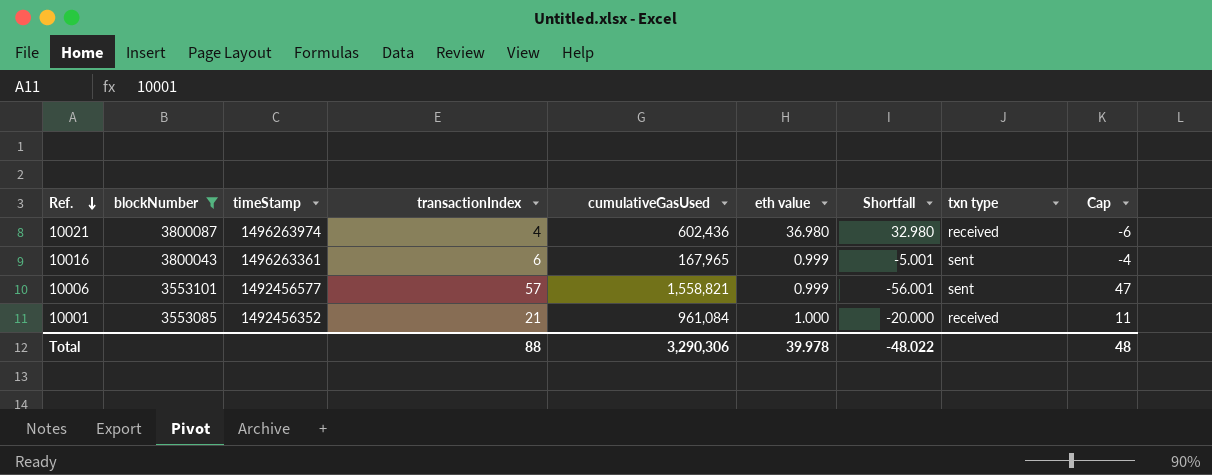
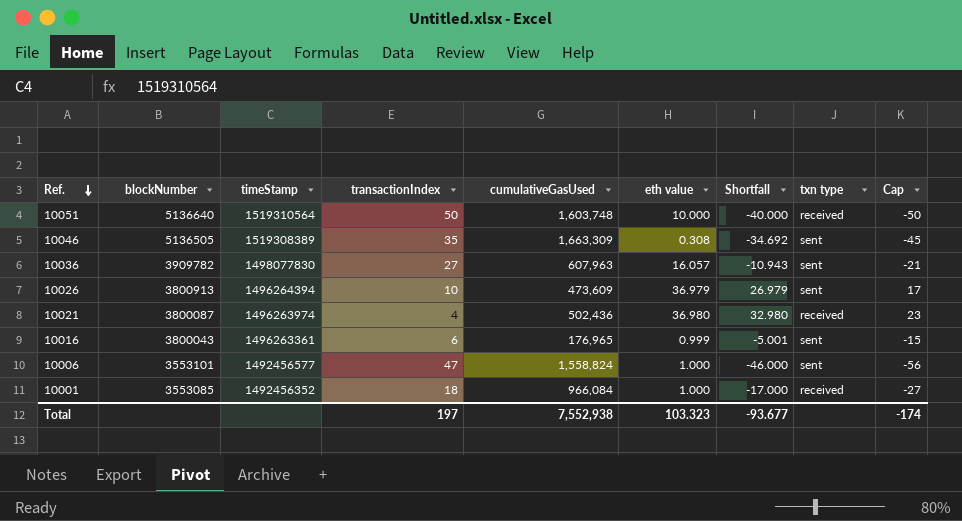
filter: blockNumber <= 3800087 -> none
column Cap | formula: [transactionIndex] - 10 -> [Shortfall] - 10
10021 | cumulativeGasUsed: 602,436 -> 502,436
10016 | cumulativeGasUsed: 167,965 -> 176,965
10006 | transactionIndex: 57 -> 47
10006 | cumulativeGasUsed: 1,558,821 -> 1,558,824
10006 | eth value: 0.999 -> 1.000
10006 | Shortfall: -56.001 -> -46.000
10001 | transactionIndex: 21 -> 18
10001 | cumulativeGasUsed: 961,084 -> 966,084
10001 | Shortfall: -20.000 -> -17.000
Total | transactionIndex: 88 -> 197
Total | cumulativeGasUsed: 3,290,306 -> 7,552,938
Total | eth value: 39.978 -> 103.323
Total | Shortfall: -48.022 -> -93.677
Total | Cap: 48 -> -174

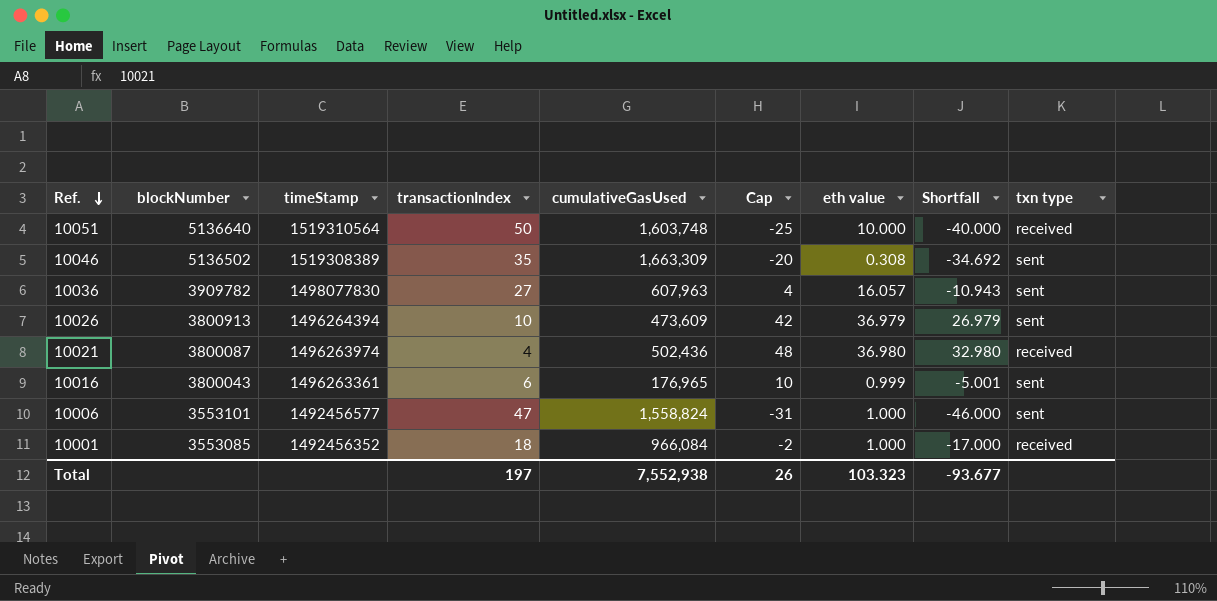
column Cap | formula: [Shortfall] - 10 -> [Shortfall] + 15
column Cap | position: 9 -> 6
10046 | blockNumber: 5136505 -> 5136502
Total | Cap: -174 -> 26

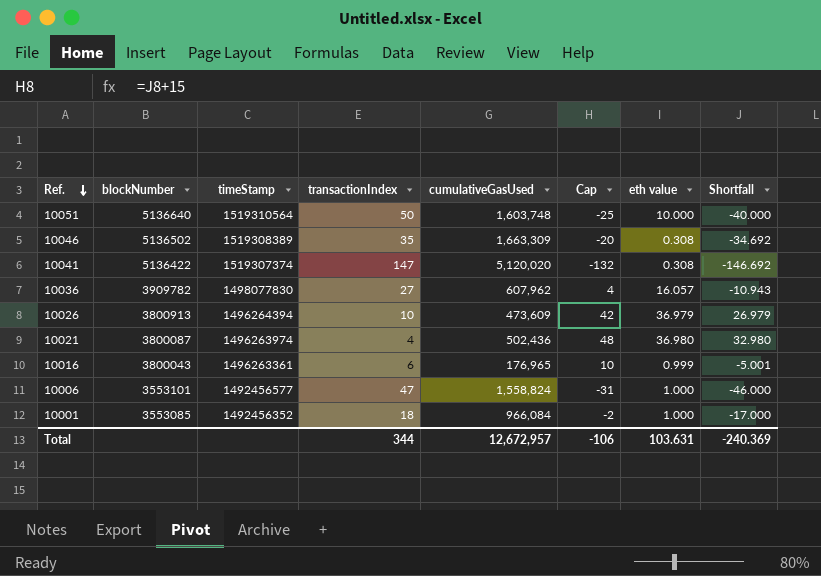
column txn type | position: 9 -> none
row 10041: none -> 5136422 | 1519307374 | 147 | 5,120,020 | -132 | 0.308 | -146.692
10036 | cumulativeGasUsed: 607,963 -> 607,962
Total | transactionIndex: 197 -> 344
Total | cumulativeGasUsed: 7,552,938 -> 12,672,957
Total | Cap: 26 -> -106
Total | eth value: 103.323 -> 103.631
Total | Shortfall: -93.677 -> -240.369

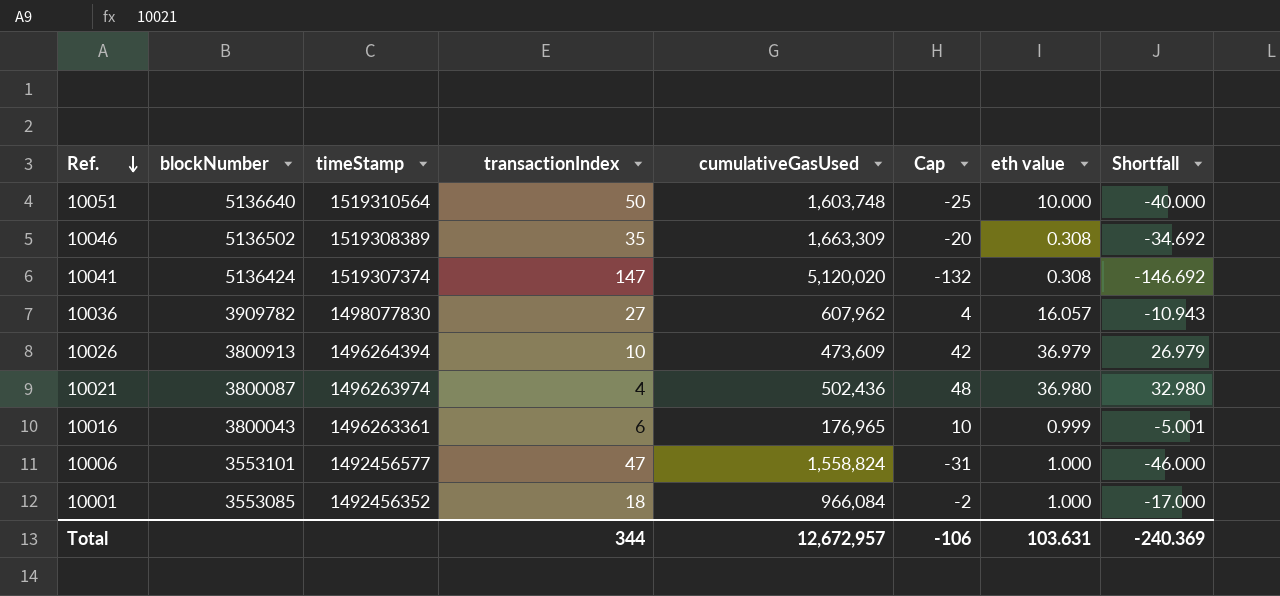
10041 | blockNumber: 5136422 -> 5136424

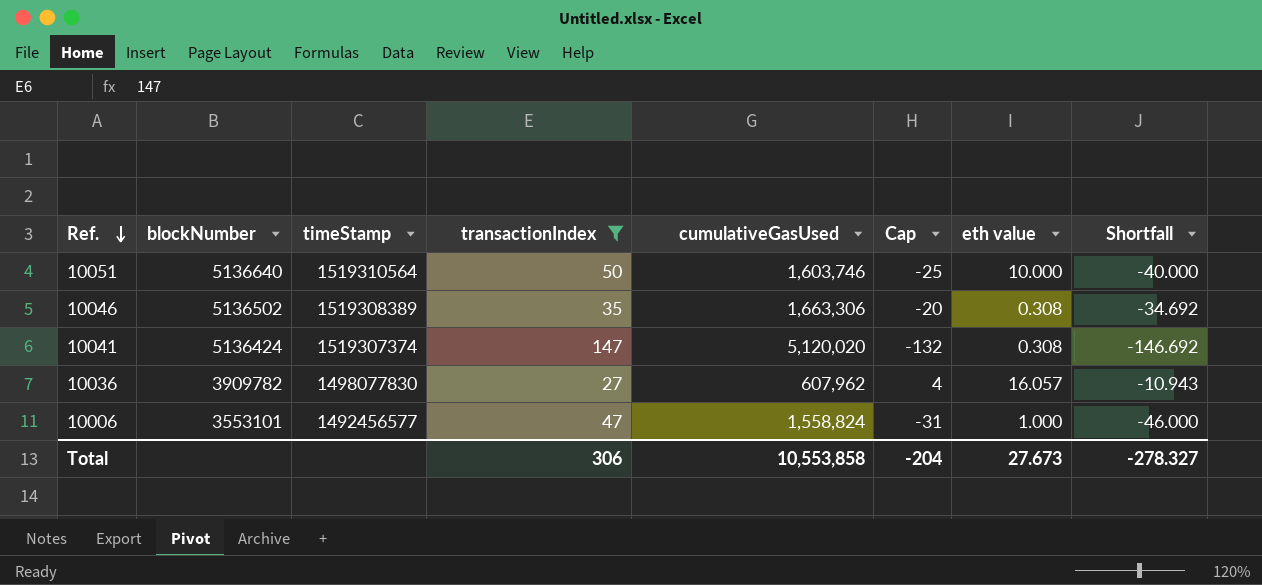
filter: none -> transactionIndex >= 27
10051 | cumulativeGasUsed: 1,603,748 -> 1,603,746
10046 | cumulativeGasUsed: 1,663,309 -> 1,663,306
Total | transactionIndex: 344 -> 306
Total | cumulativeGasUsed: 12,672,957 -> 10,553,858
Total | Cap: -106 -> -204
Total | eth value: 103.631 -> 27.673
Total | Shortfall: -240.369 -> -278.327

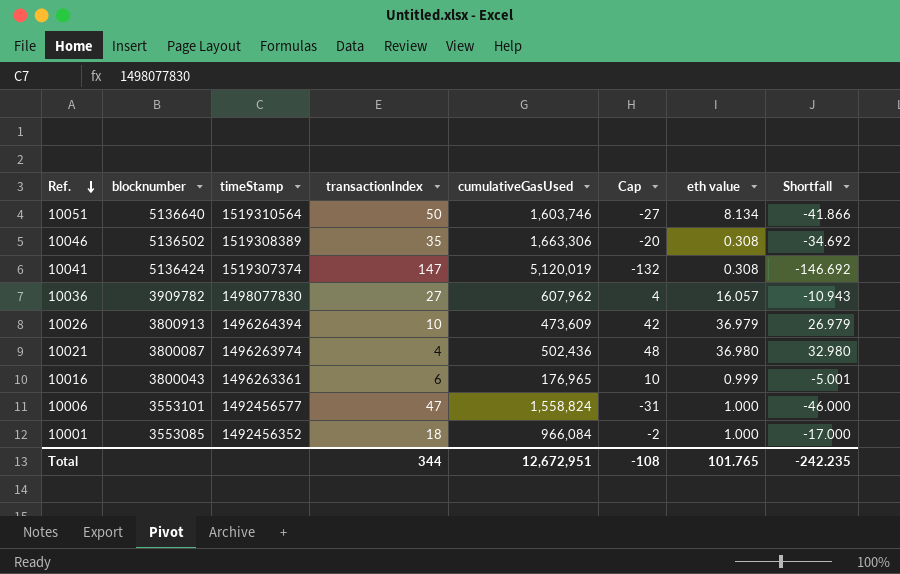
filter: transactionIndex >= 27 -> none
column name: blockNumber -> blocknumber
10051 | Cap: -25 -> -27
10051 | eth value: 10.000 -> 8.134
10051 | Shortfall: -40.000 -> -41.866
10041 | cumulativeGasUsed: 5,120,020 -> 5,120,019
Total | transactionIndex: 306 -> 344
Total | cumulativeGasUsed: 10,553,858 -> 12,672,951
Total | Cap: -204 -> -108
Total | eth value: 27.673 -> 101.765
Total | Shortfall: -278.327 -> -242.235

